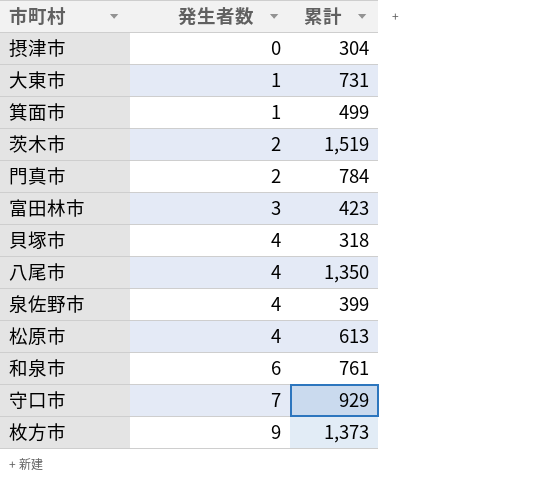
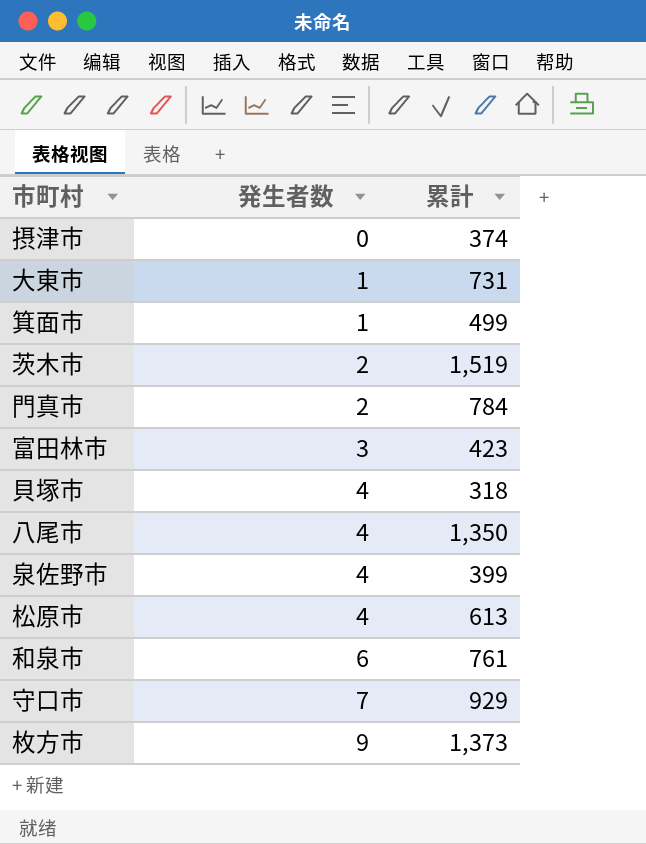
摂津市 | 累計: 304 -> 374

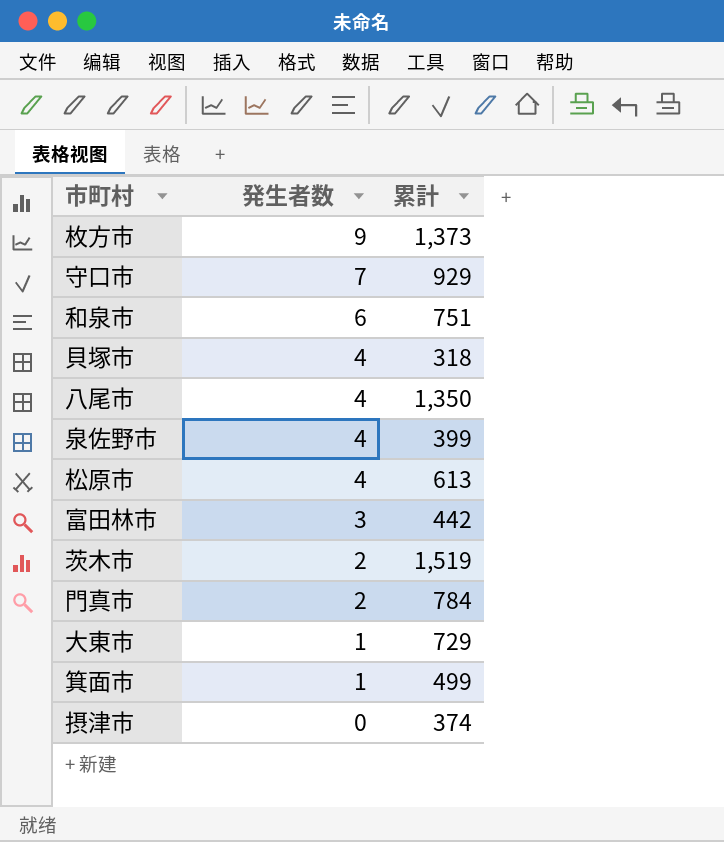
row order: 発生者数 ascending -> 発生者数 descending
和泉市 | 累計: 761 -> 751
富田林市 | 累計: 423 -> 442
大東市 | 累計: 731 -> 729

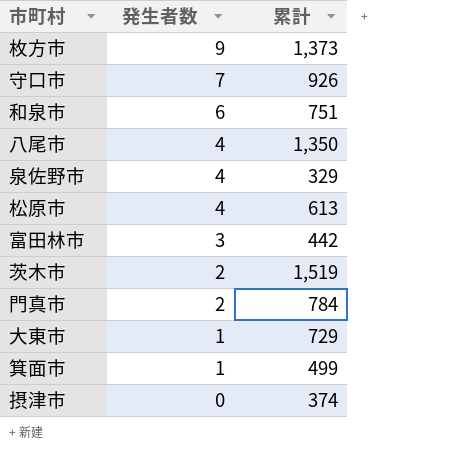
row 貝塚市: 4 | 318 -> none
守口市 | 累計: 929 -> 926
泉佐野市 | 累計: 399 -> 329

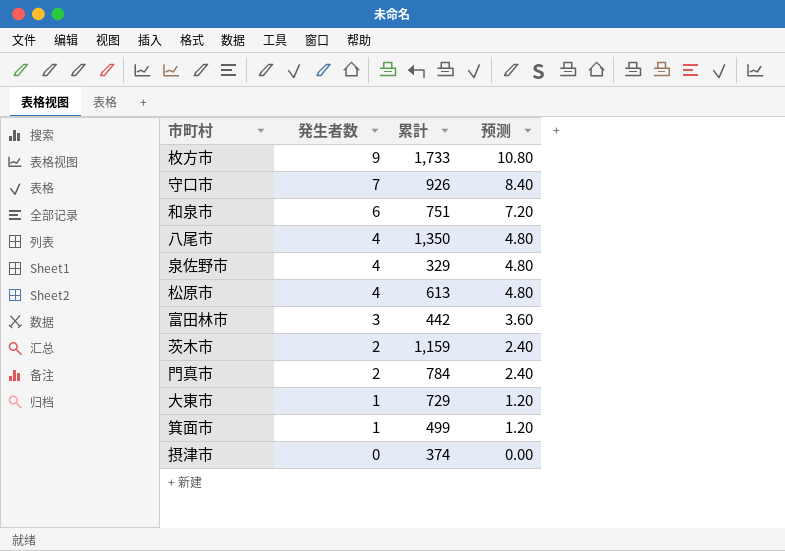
column 预测 | formula: none -> [発生者数] * 1.2
枚方市 | 累計: 1,373 -> 1,733
茨木市 | 累計: 1,519 -> 1,159

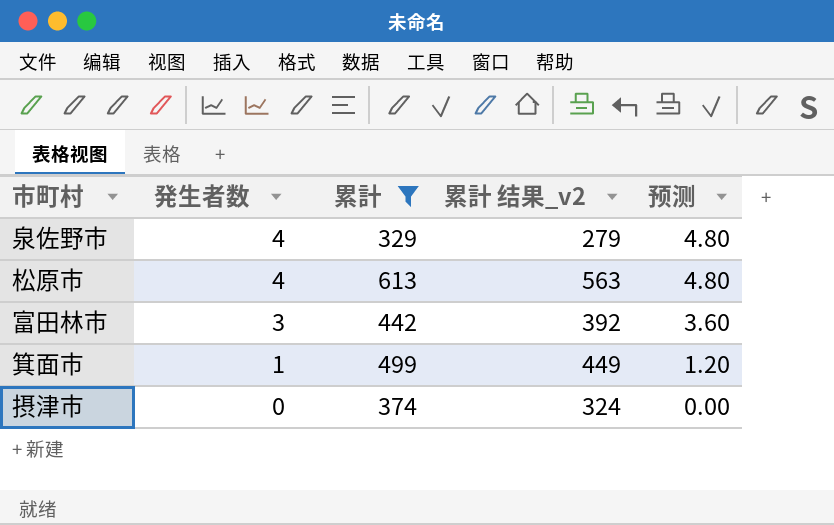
filter: none -> 累計 <= 613
column 累計 结果_v2 | formula: none -> [累計] - 50

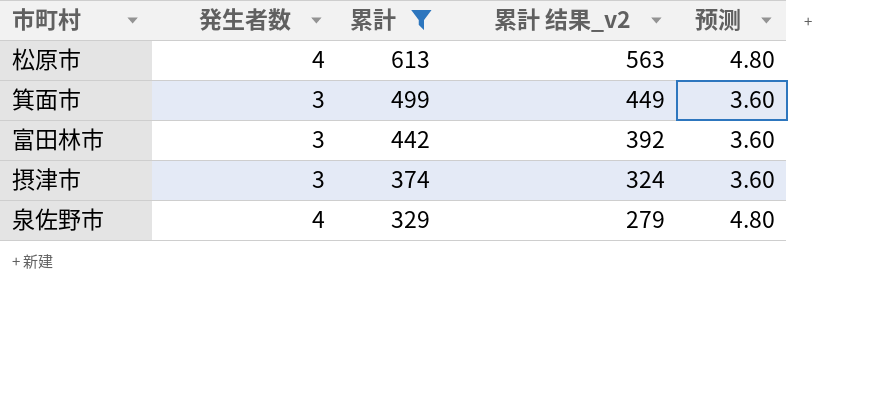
row order: 発生者数 descending -> 累計 descending
箕面市 | 発生者数: 1 -> 3
箕面市 | 预测: 1.20 -> 3.60
摂津市 | 発生者数: 0 -> 3
摂津市 | 预测: 0.00 -> 3.60

